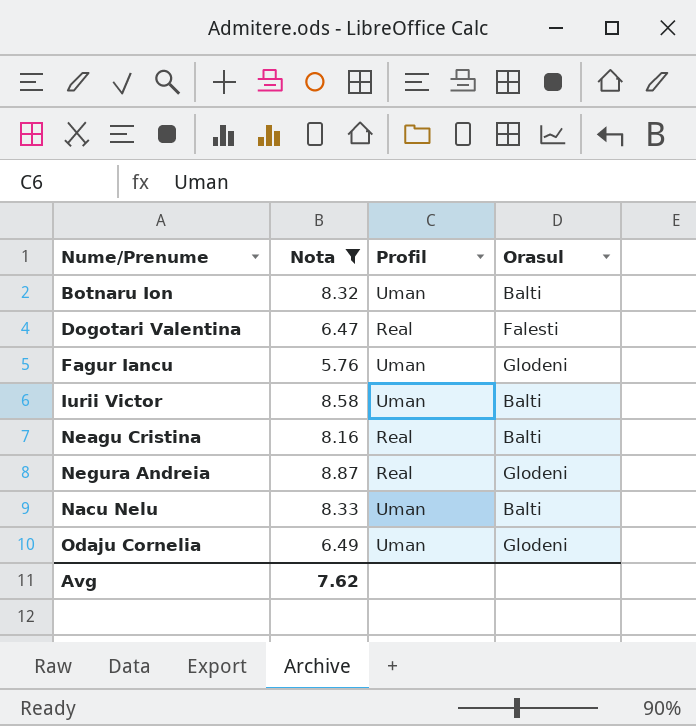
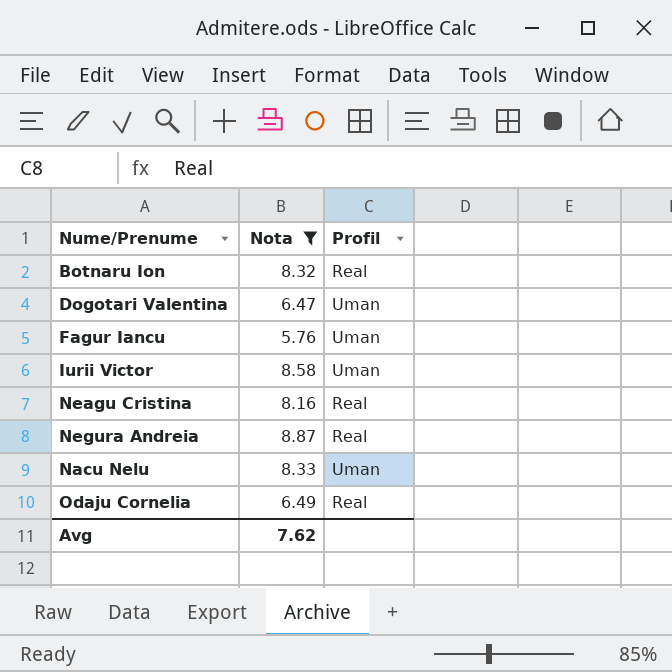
column Orasul | position: 4 -> none
Botnaru Ion | Profil: Uman -> Real
Dogotari Valentina | Profil: Real -> Uman
Odaju Cornelia | Profil: Uman -> Real

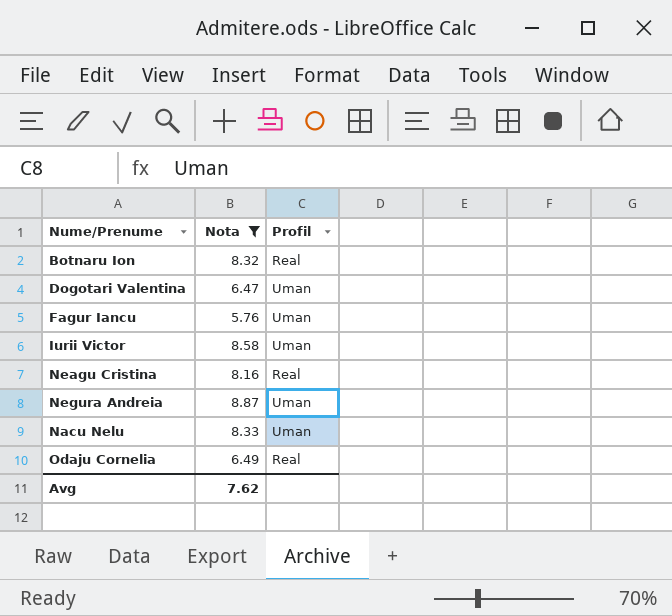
Negura Andreia | Profil: Real -> Uman

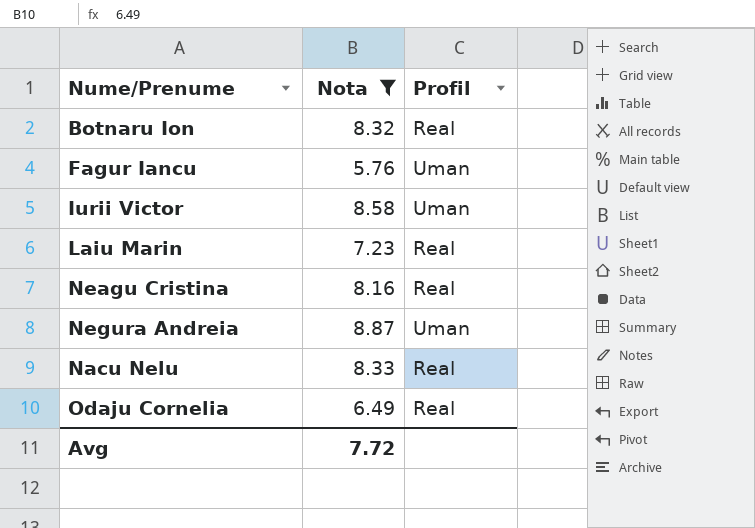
row Dogotari Valentina: 6.47 | Uman -> none
row Laiu Marin: none -> 7.23 | Real
Nacu Nelu | Profil: Uman -> Real
Avg | Nota: 7.62 -> 7.72

